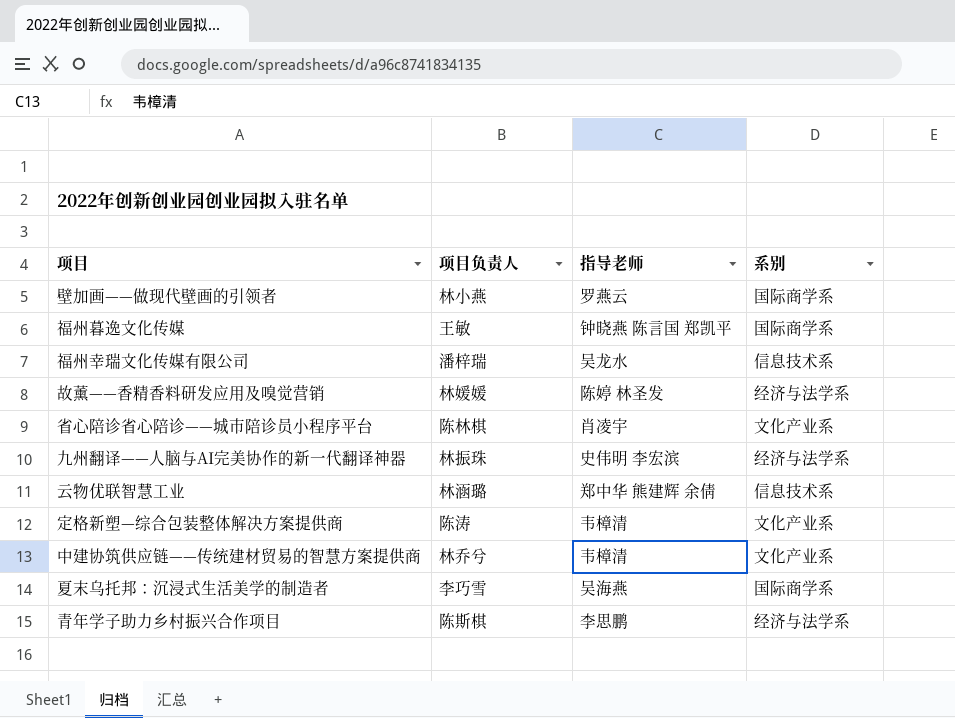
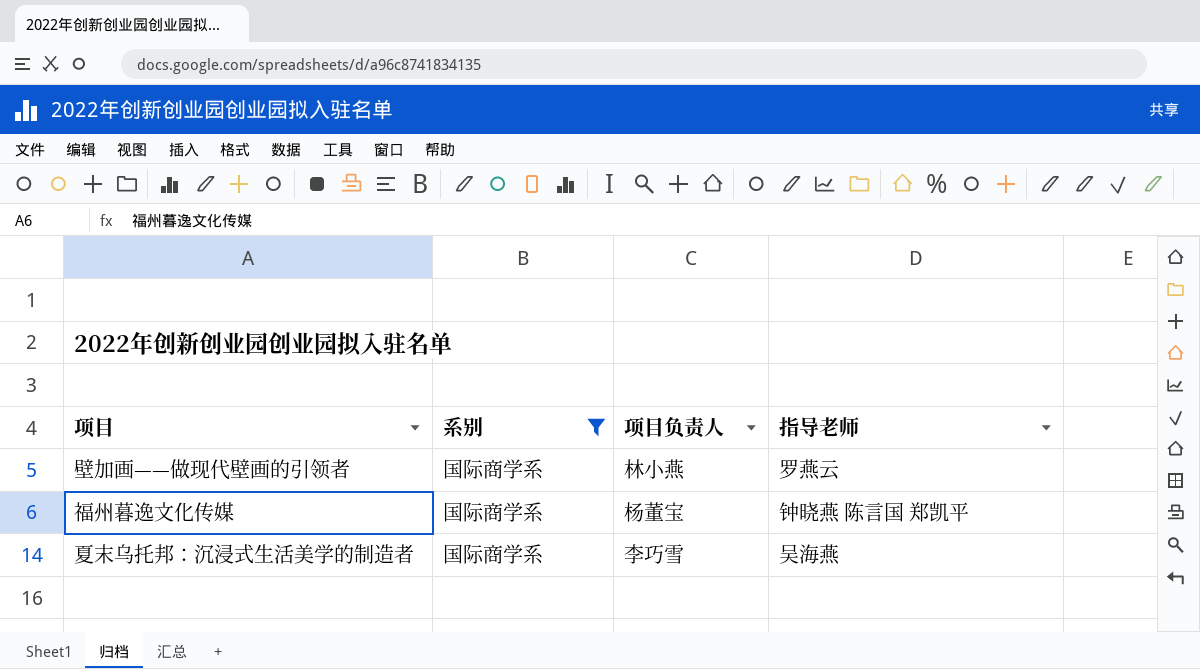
filter: none -> 系别 = 国际商学系
column 系别 | position: 4 -> 2
福州暮逸文化传媒 | 项目负责人: 王敏 -> 杨董宝

